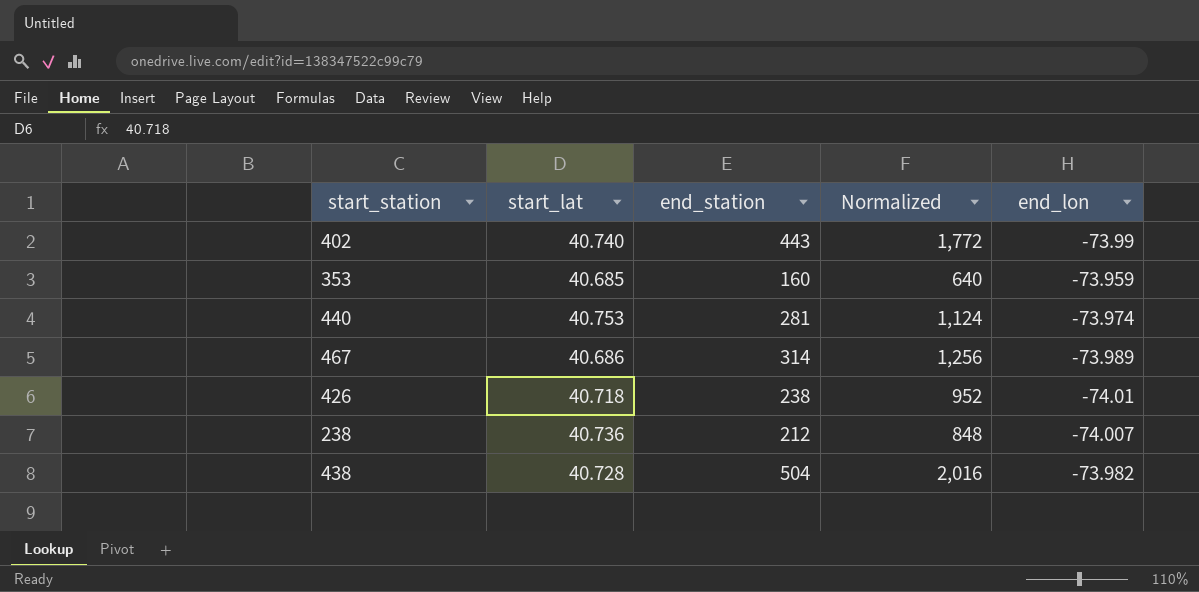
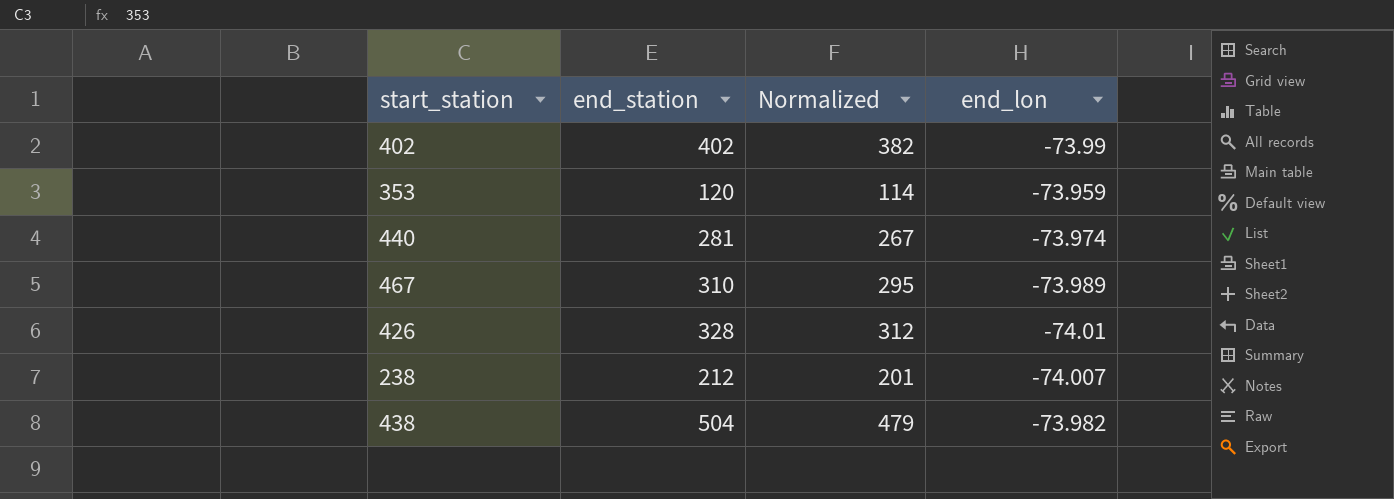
column start_lat | position: 2 -> none
column Normalized | formula: [end_station] * 4 -> [end_station] * 0.95
402 | end_station: 443 -> 402
353 | end_station: 160 -> 120
467 | end_station: 314 -> 310
426 | end_station: 238 -> 328

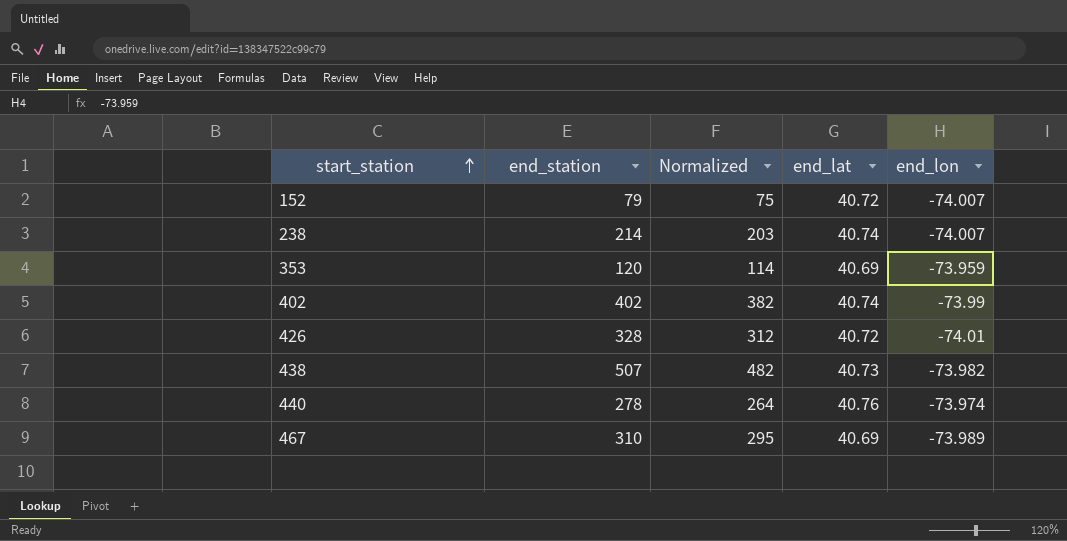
row order: none -> start_station ascending
column end_lat | position: none -> 4
row 152: none -> 79 | 75 | 40.72 | -74.007
238 | end_station: 212 -> 214
238 | Normalized: 201 -> 203
438 | end_station: 504 -> 507
438 | Normalized: 479 -> 482
440 | end_station: 281 -> 278
440 | Normalized: 267 -> 264

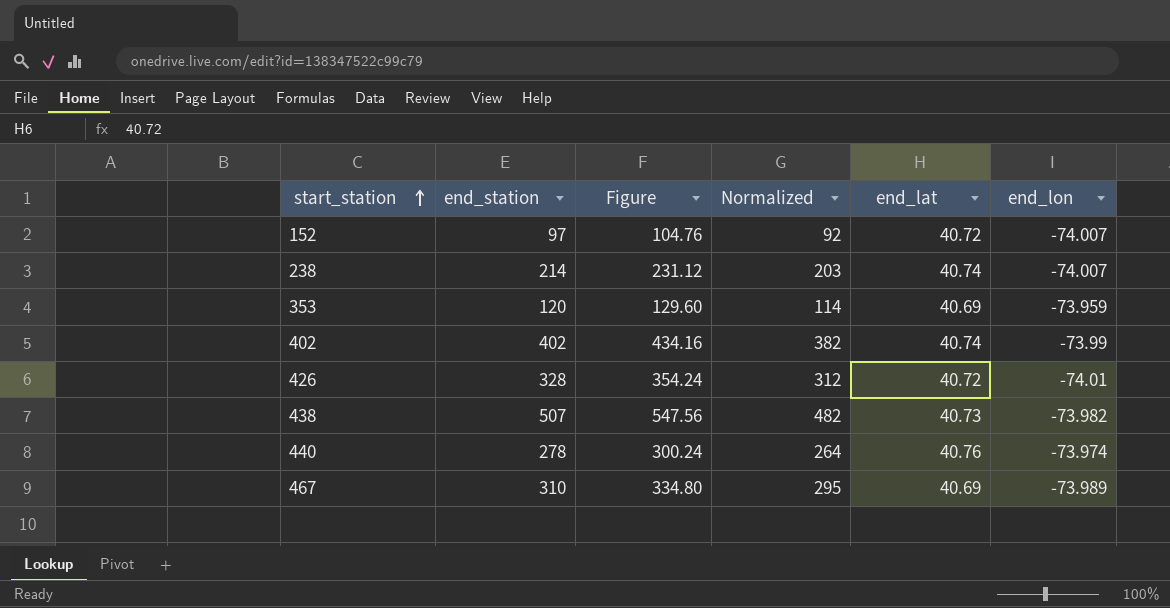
column Figure | formula: none -> [end_station] * 1.08
152 | end_station: 79 -> 97
152 | Normalized: 75 -> 92

